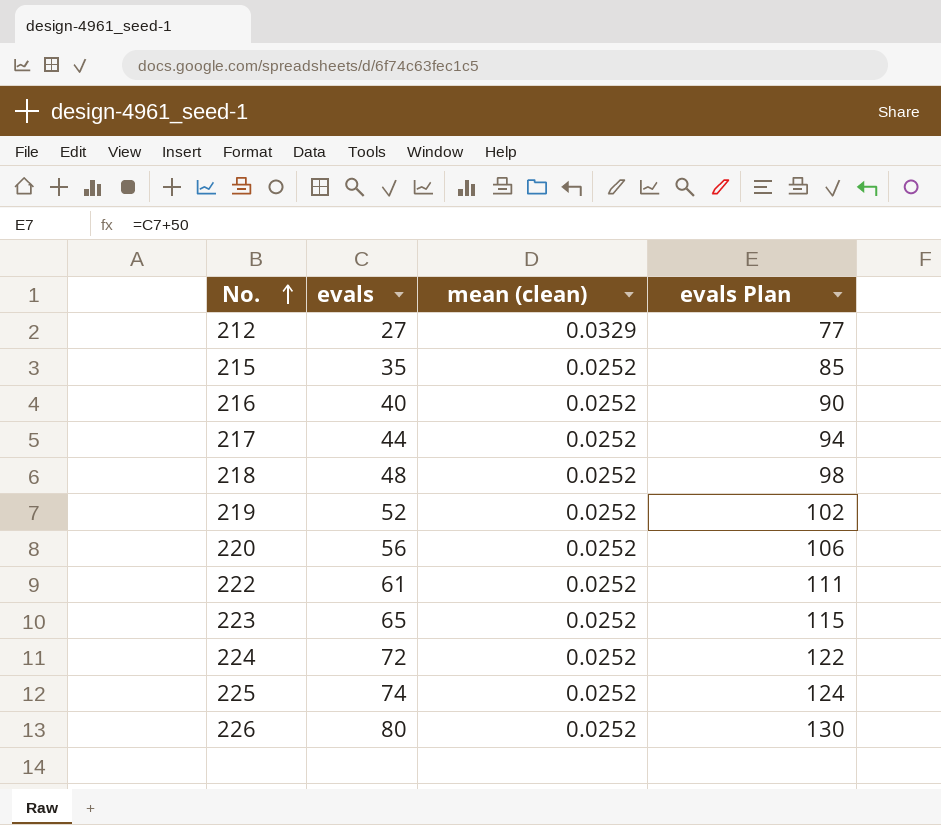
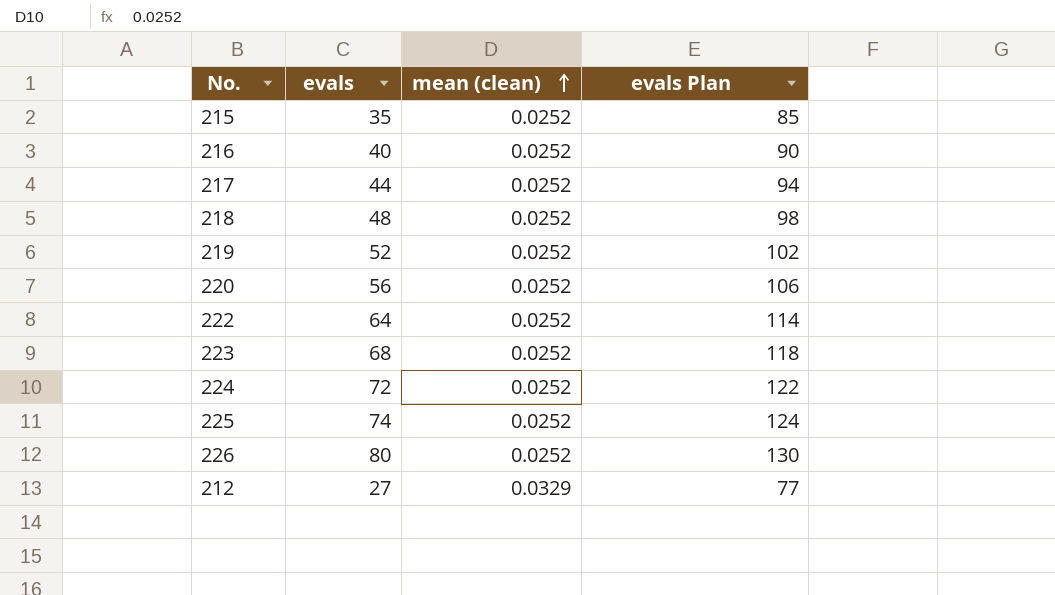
row order: No. ascending -> mean (clean) ascending
222 | evals: 61 -> 64
222 | evals Plan: 111 -> 114
223 | evals: 65 -> 68
223 | evals Plan: 115 -> 118

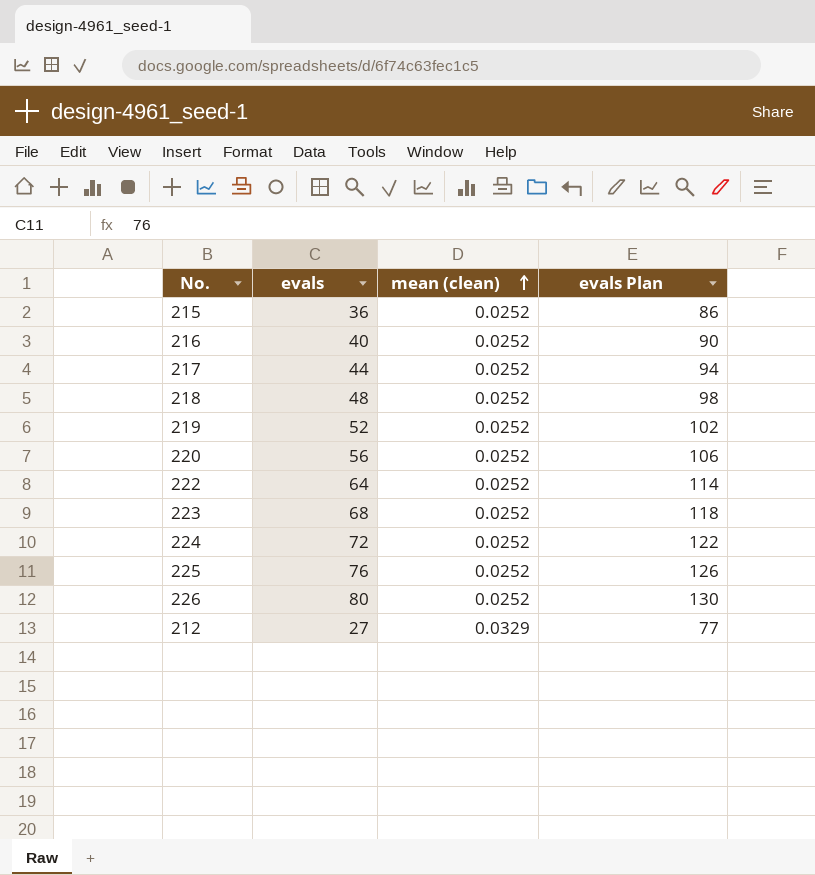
215 | evals: 35 -> 36
215 | evals Plan: 85 -> 86
225 | evals: 74 -> 76
225 | evals Plan: 124 -> 126

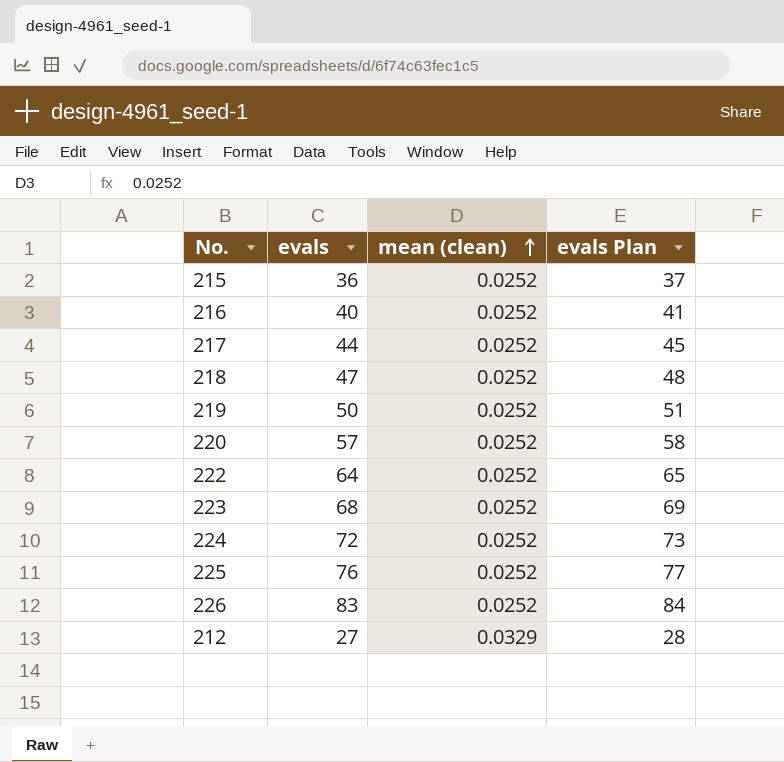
column evals Plan | formula: [evals] + 50 -> [evals] + 1
218 | evals: 48 -> 47
219 | evals: 52 -> 50
220 | evals: 56 -> 57
226 | evals: 80 -> 83

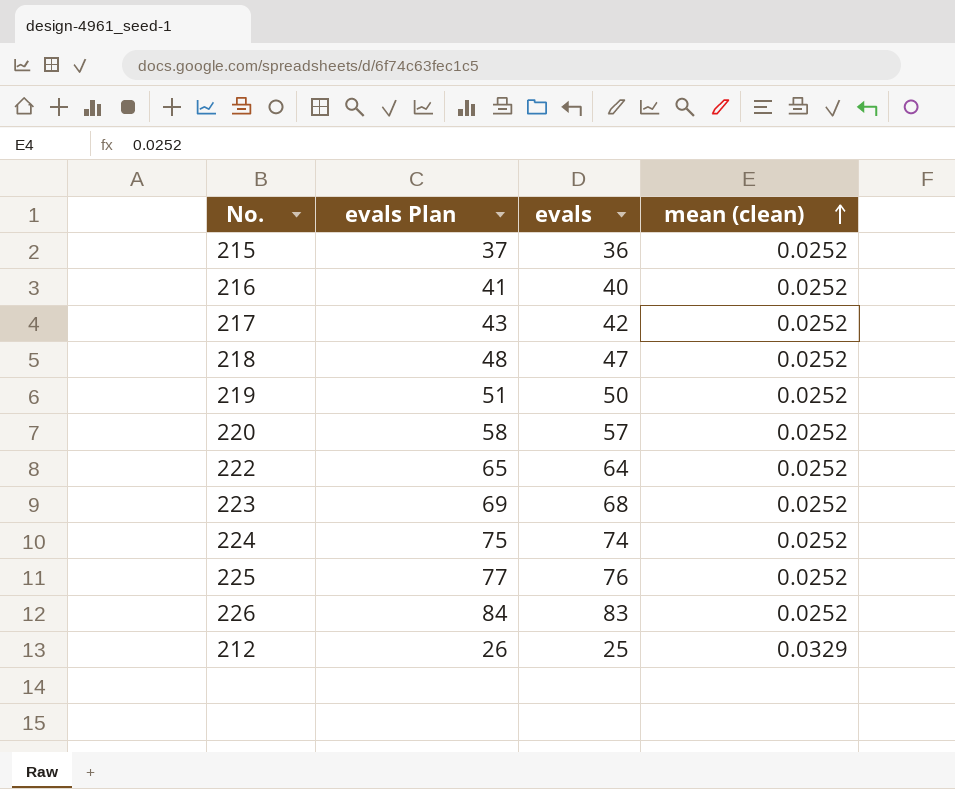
column evals Plan | position: 4 -> 2
217 | evals Plan: 45 -> 43
217 | evals: 44 -> 42
224 | evals Plan: 73 -> 75
224 | evals: 72 -> 74
212 | evals Plan: 28 -> 26
212 | evals: 27 -> 25

